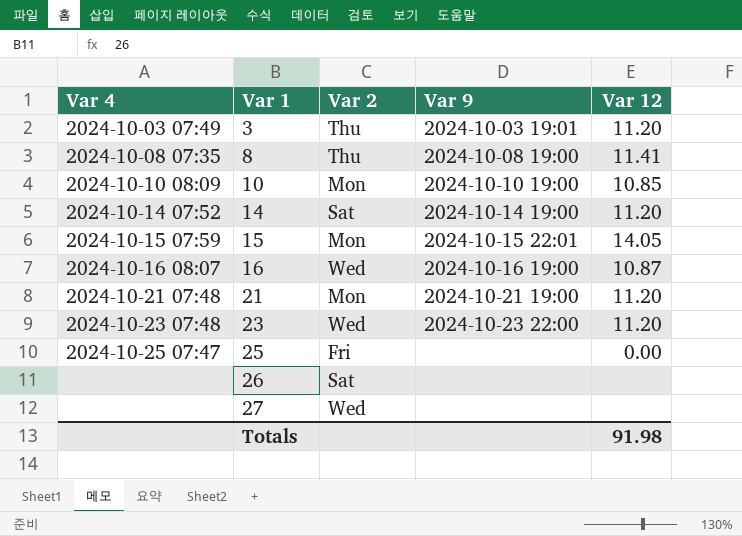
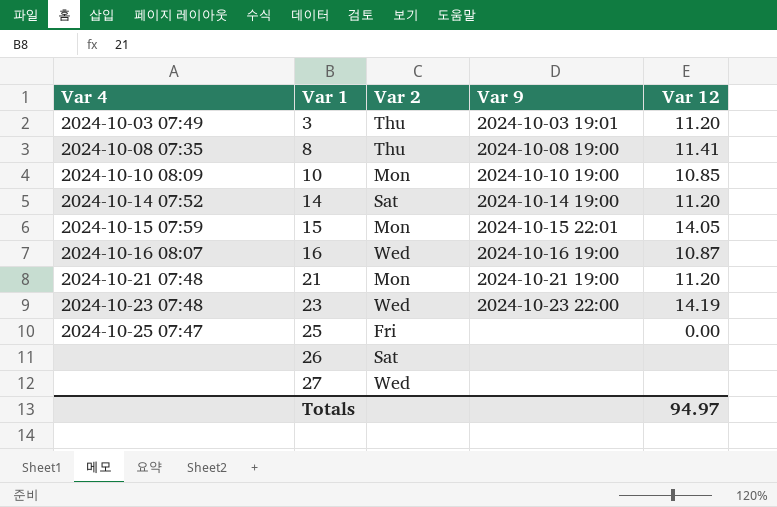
23 | Var 12: 11.20 -> 14.19
Totals | Var 12: 91.98 -> 94.97

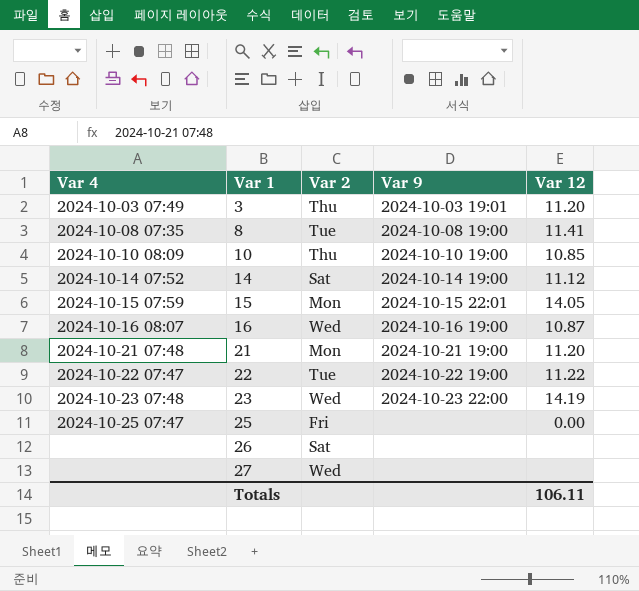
8 | Var 2: Thu -> Tue
10 | Var 2: Mon -> Thu
14 | Var 12: 11.20 -> 11.12
row 22: none -> 2024-10-22 07:47 | Tue | 2024-10-22 19:00 | 11.22
Totals | Var 12: 94.97 -> 106.11

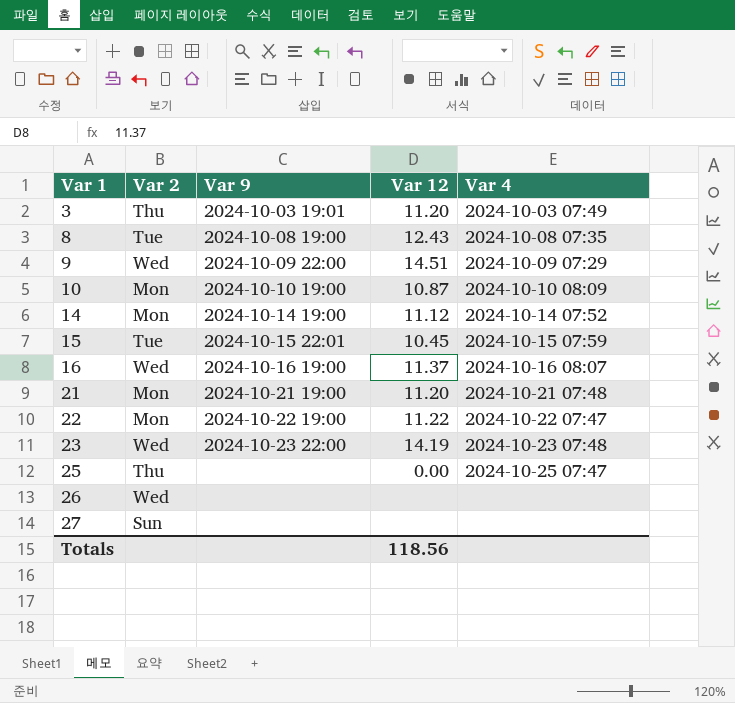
column Var 4 | position: 1 -> 5
8 | Var 12: 11.41 -> 12.43
row 9: none -> Wed | 2024-10-09 22:00 | 14.51 | 2024-10-09 07:29
10 | Var 2: Thu -> Mon
10 | Var 12: 10.85 -> 10.87
14 | Var 2: Sat -> Mon
15 | Var 2: Mon -> Tue
15 | Var 12: 14.05 -> 10.45
16 | Var 12: 10.87 -> 11.37
22 | Var 2: Tue -> Mon
25 | Var 2: Fri -> Thu
26 | Var 2: Sat -> Wed
27 | Var 2: Wed -> Sun
Totals | Var 12: 106.11 -> 118.56

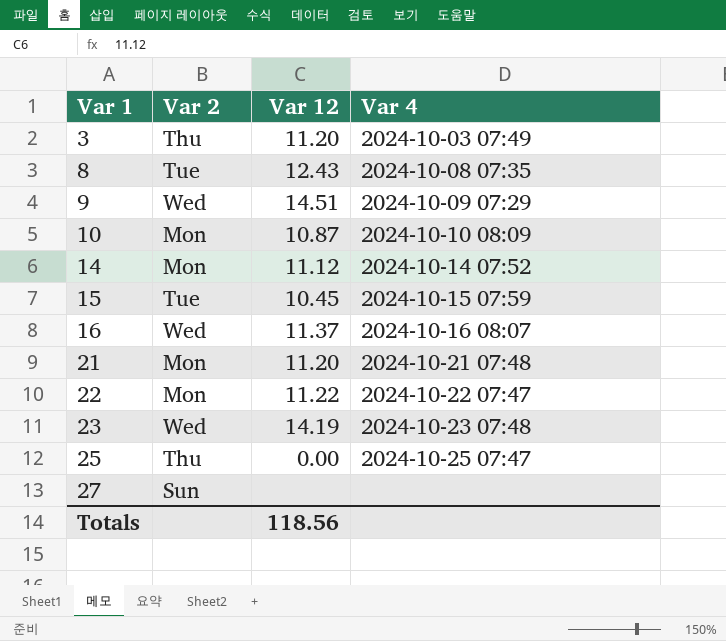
column Var 9 | position: 3 -> none
row 26: Wed | none | none | none -> none

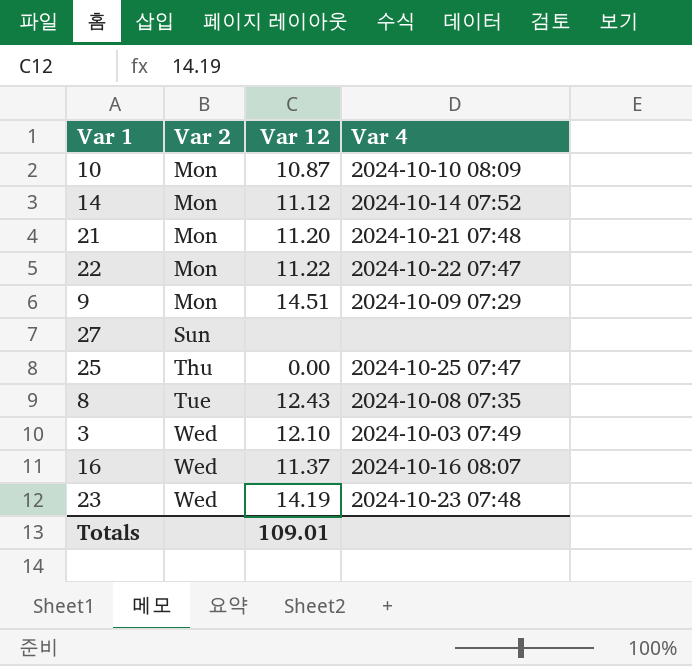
row order: Var 1 ascending -> Var 2 ascending
row 15: Tue | 10.45 | 2024-10-15 07:59 -> none
9 | Var 2: Wed -> Mon
3 | Var 2: Thu -> Wed
3 | Var 12: 11.20 -> 12.10
Totals | Var 12: 118.56 -> 109.01

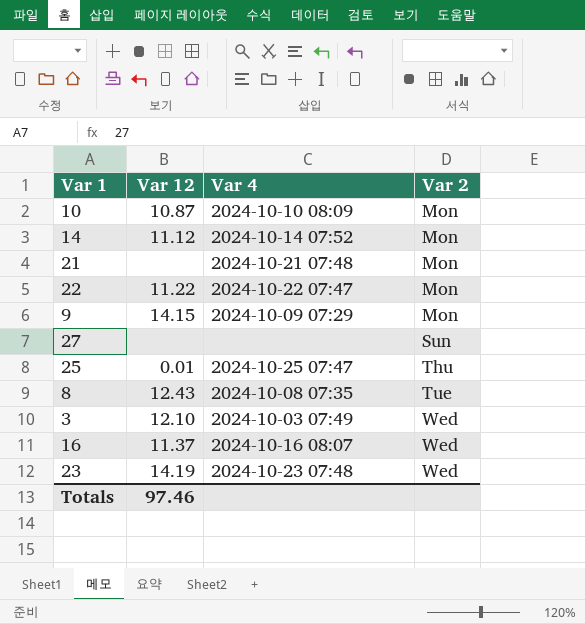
column Var 2 | position: 2 -> 4
21 | Var 12: 11.20 -> none
9 | Var 12: 14.51 -> 14.15
25 | Var 12: 0.00 -> 0.01
Totals | Var 12: 109.01 -> 97.46

